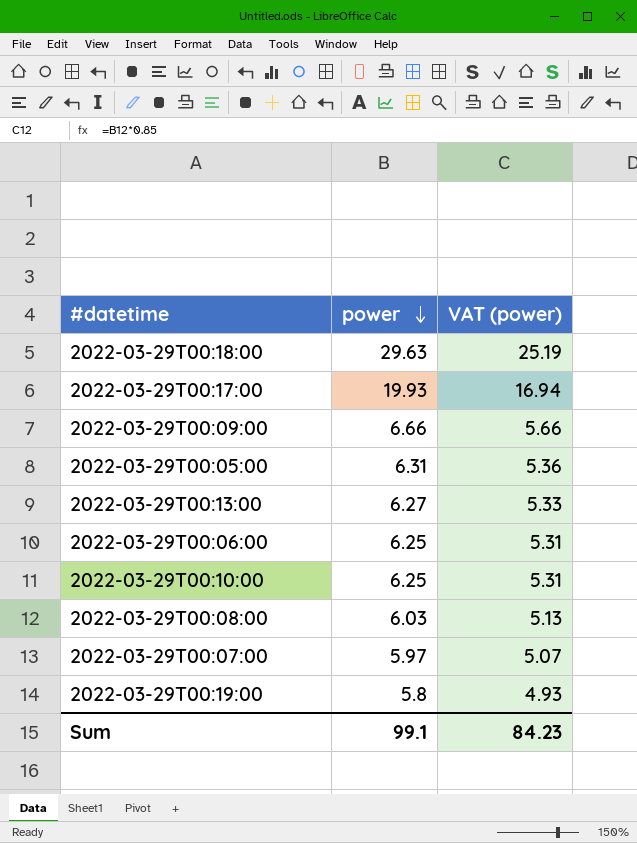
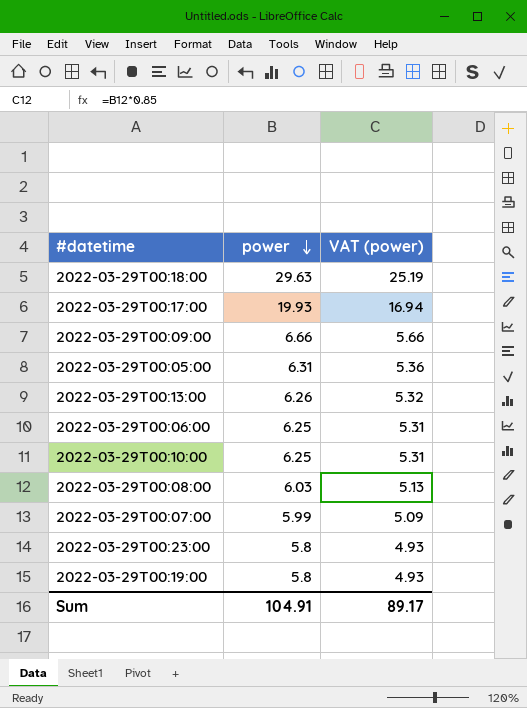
2022-03-29T00:13:00 | power: 6.27 -> 6.26
2022-03-29T00:13:00 | VAT (power): 5.33 -> 5.32
2022-03-29T00:07:00 | power: 5.97 -> 5.99
2022-03-29T00:07:00 | VAT (power): 5.07 -> 5.09
row 2022-03-29T00:23:00: none -> 5.8 | 4.93
Sum | power: 99.1 -> 104.91
Sum | VAT (power): 84.23 -> 89.17

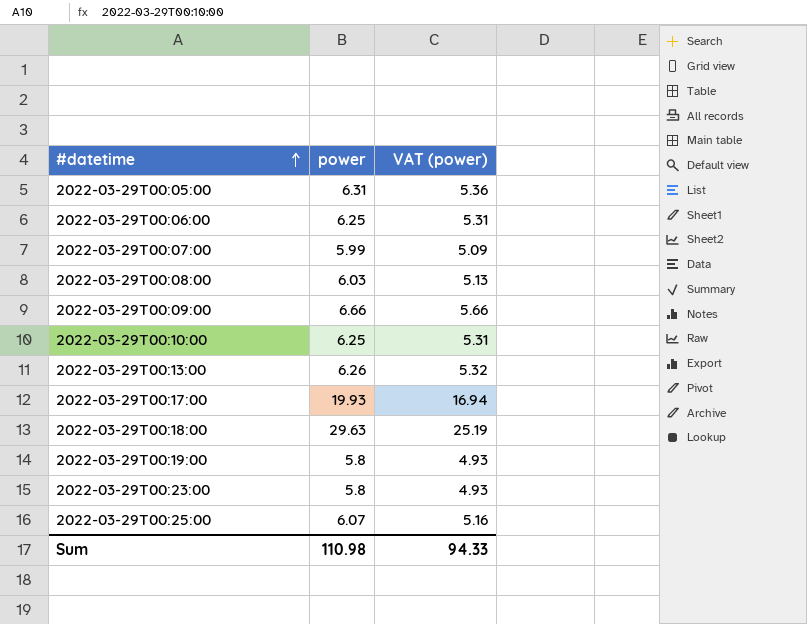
row order: power descending -> #datetime ascending
row 2022-03-29T00:25:00: none -> 6.07 | 5.16
Sum | power: 104.91 -> 110.98
Sum | VAT (power): 89.17 -> 94.33

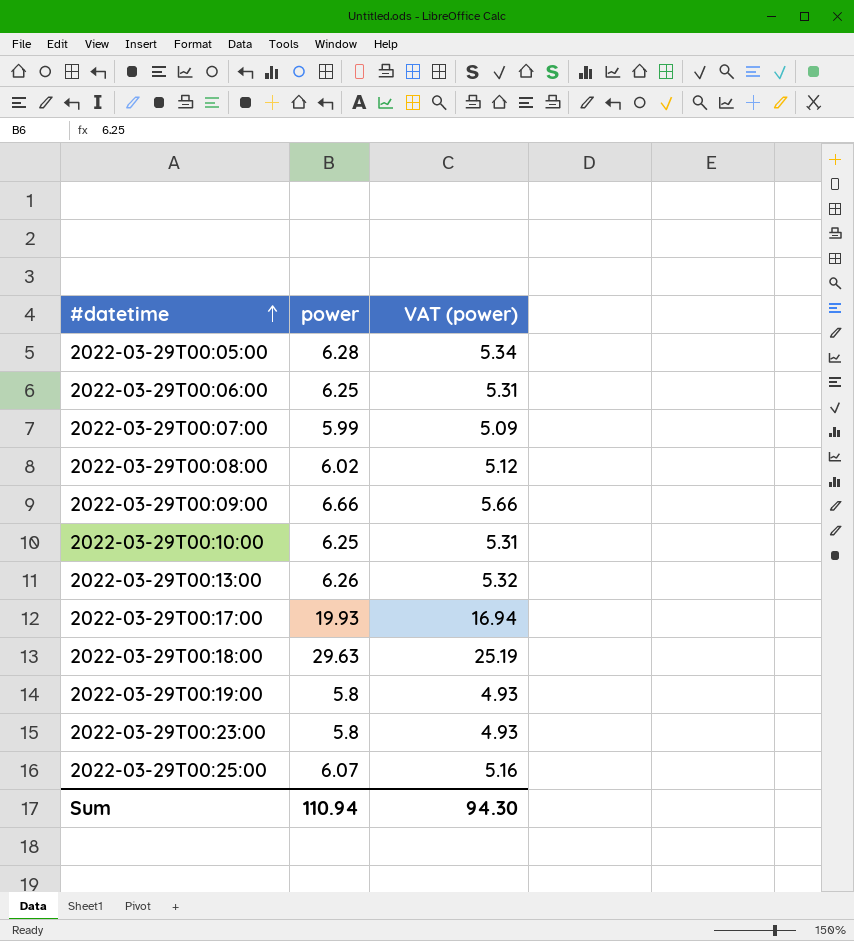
2022-03-29T00:05:00 | power: 6.31 -> 6.28
2022-03-29T00:05:00 | VAT (power): 5.36 -> 5.34
2022-03-29T00:08:00 | power: 6.03 -> 6.02
2022-03-29T00:08:00 | VAT (power): 5.13 -> 5.12
Sum | power: 110.98 -> 110.94
Sum | VAT (power): 94.33 -> 94.30

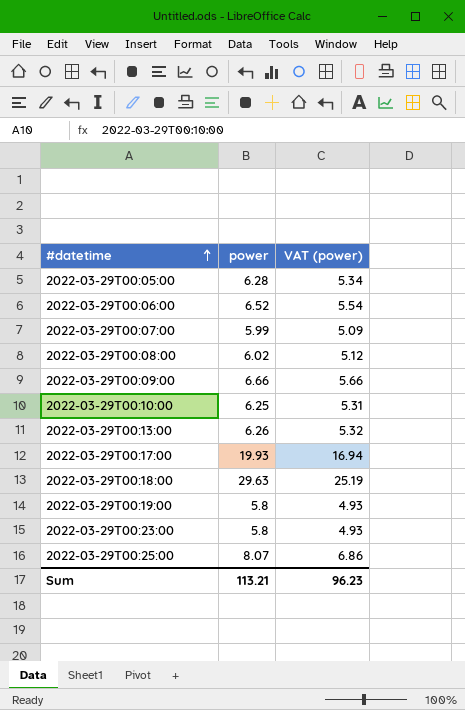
2022-03-29T00:06:00 | power: 6.25 -> 6.52
2022-03-29T00:06:00 | VAT (power): 5.31 -> 5.54
2022-03-29T00:25:00 | power: 6.07 -> 8.07
2022-03-29T00:25:00 | VAT (power): 5.16 -> 6.86
Sum | power: 110.94 -> 113.21
Sum | VAT (power): 94.30 -> 96.23

